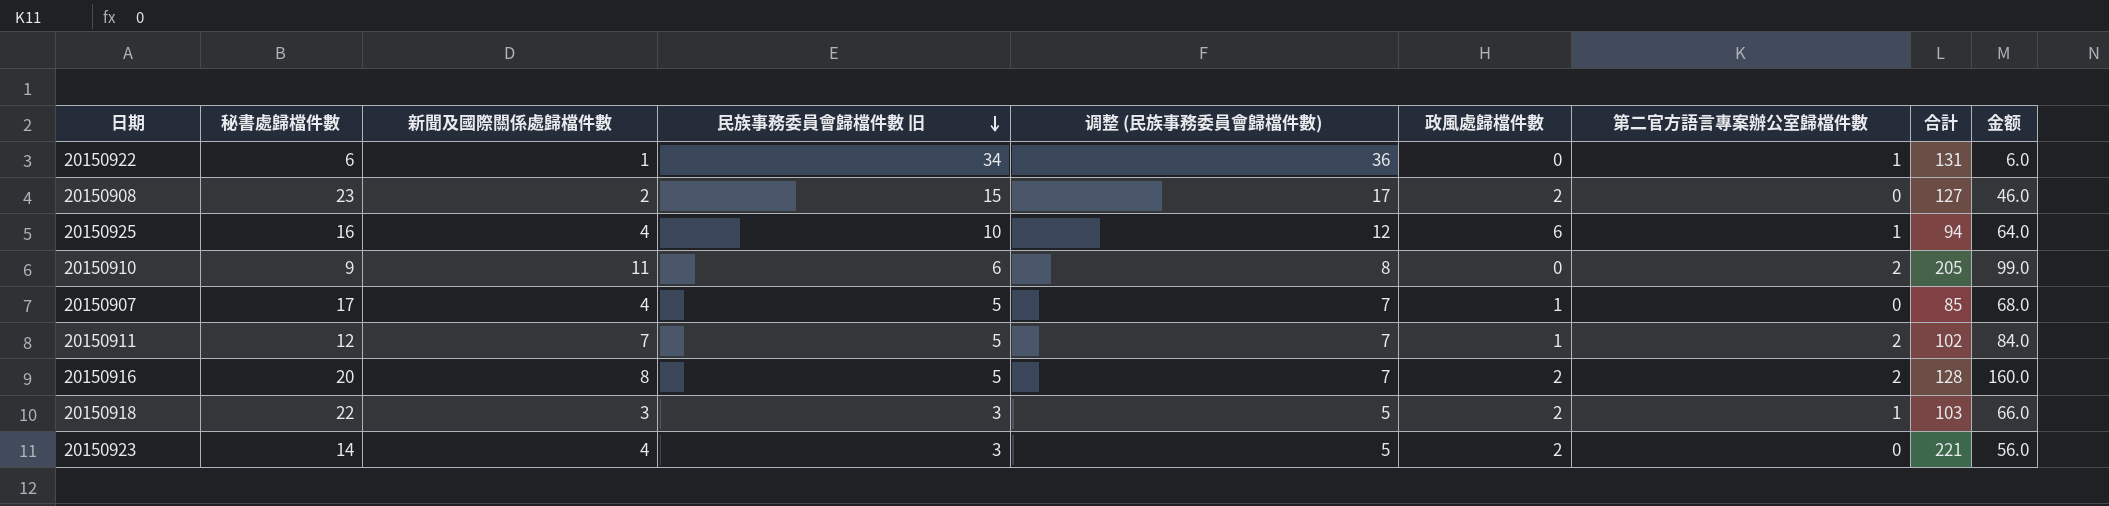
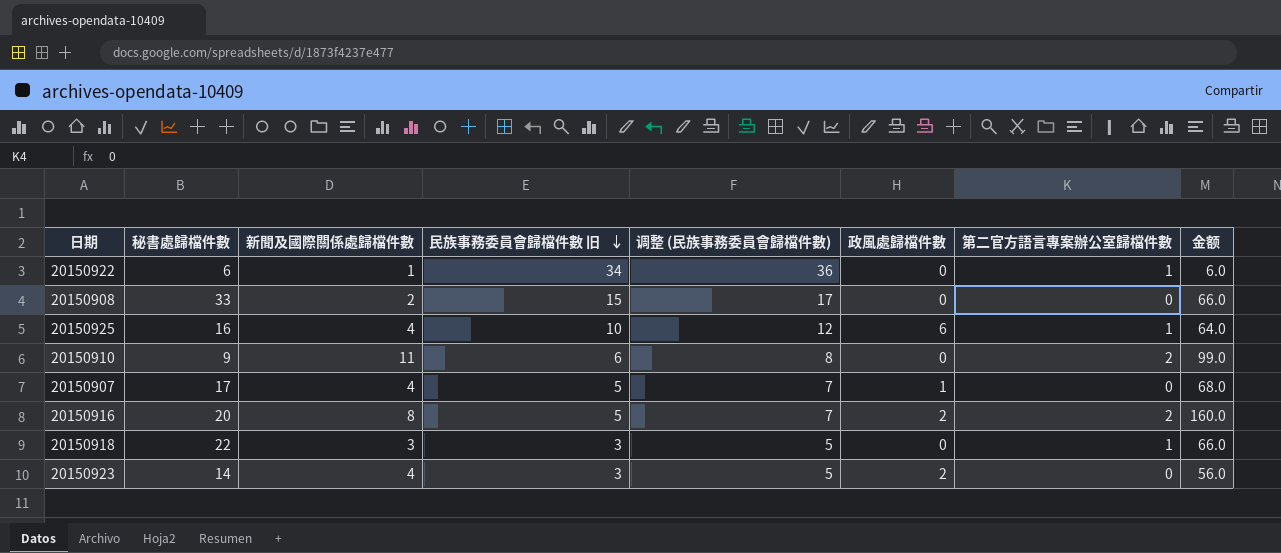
column 合計 | position: 8 -> none
row 20150911: 12 | 7 | 5 | 7 | 1 | 2 | 102 | 84.0 -> none
20150908 | 秘書處歸檔件數: 23 -> 33
20150908 | 政風處歸檔件數: 2 -> 0
20150908 | 金额: 46.0 -> 66.0
20150918 | 政風處歸檔件數: 2 -> 0

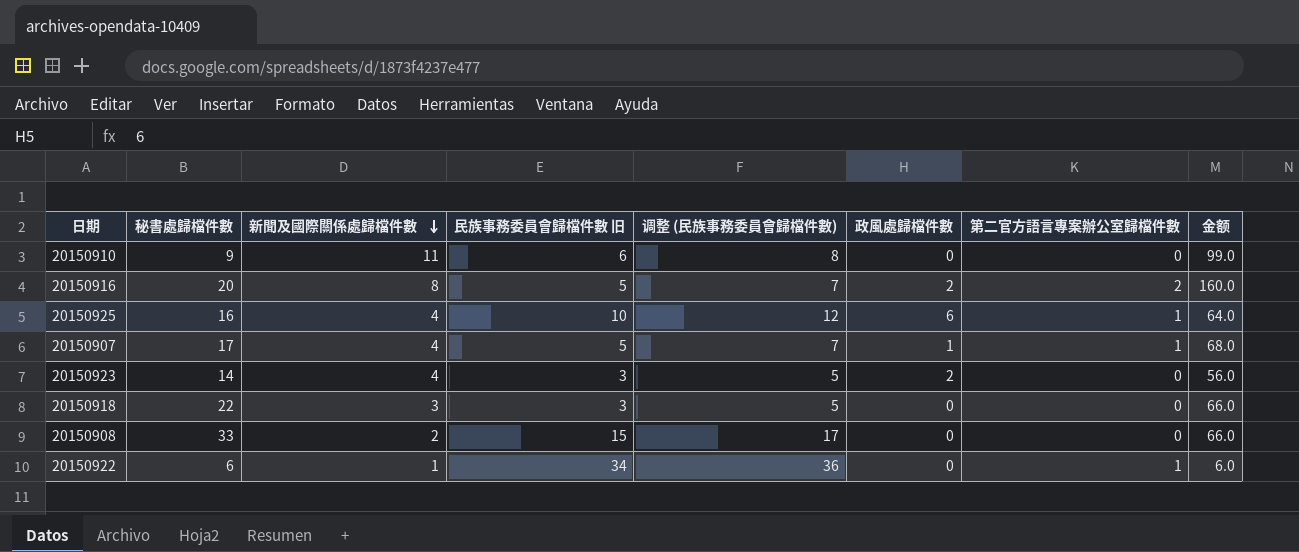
row order: 民族事務委員會歸檔件數 旧 descending -> 新聞及國際關係處歸檔件數 descending
20150910 | 第二官方語言專案辦公室歸檔件數: 2 -> 0
20150907 | 第二官方語言專案辦公室歸檔件數: 0 -> 1
20150918 | 第二官方語言專案辦公室歸檔件數: 1 -> 0

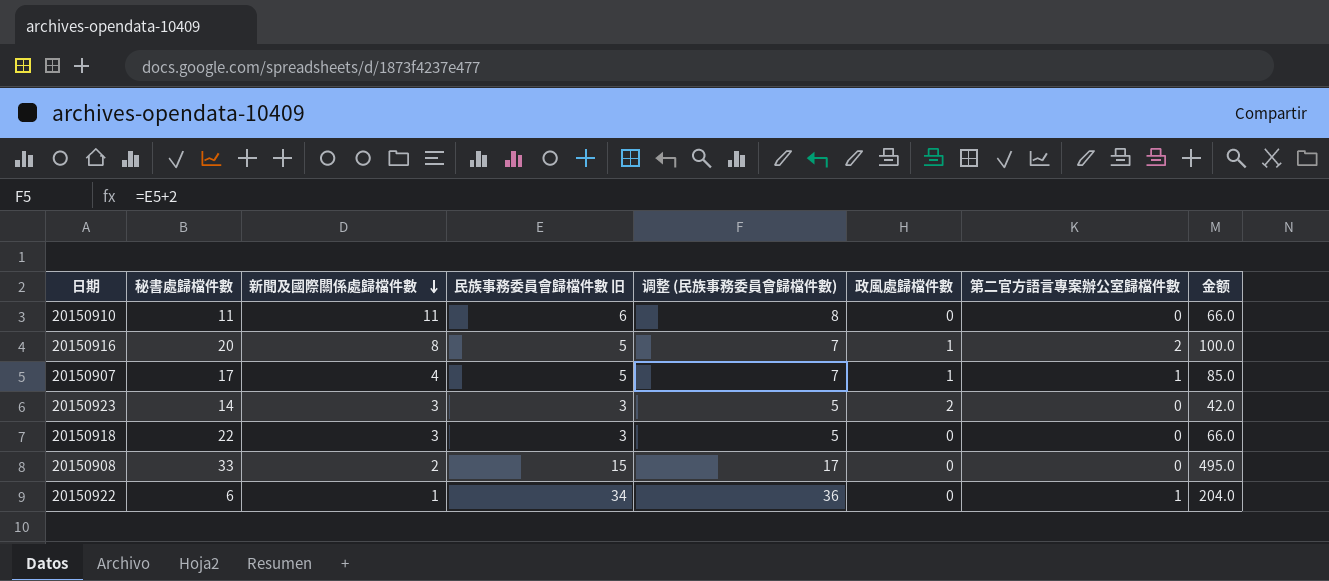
column 金额 | formula: [秘書處歸檔件數] * [新聞及國際關係處歸檔件數] -> [秘書處歸檔件數] * [民族事務委員會歸檔件數 旧]
row 20150925: 16 | 4 | 10 | 12 | 6 | 1 | 64.0 -> none
20150910 | 秘書處歸檔件數: 9 -> 11
20150916 | 政風處歸檔件數: 2 -> 1
20150923 | 新聞及國際關係處歸檔件數: 4 -> 3

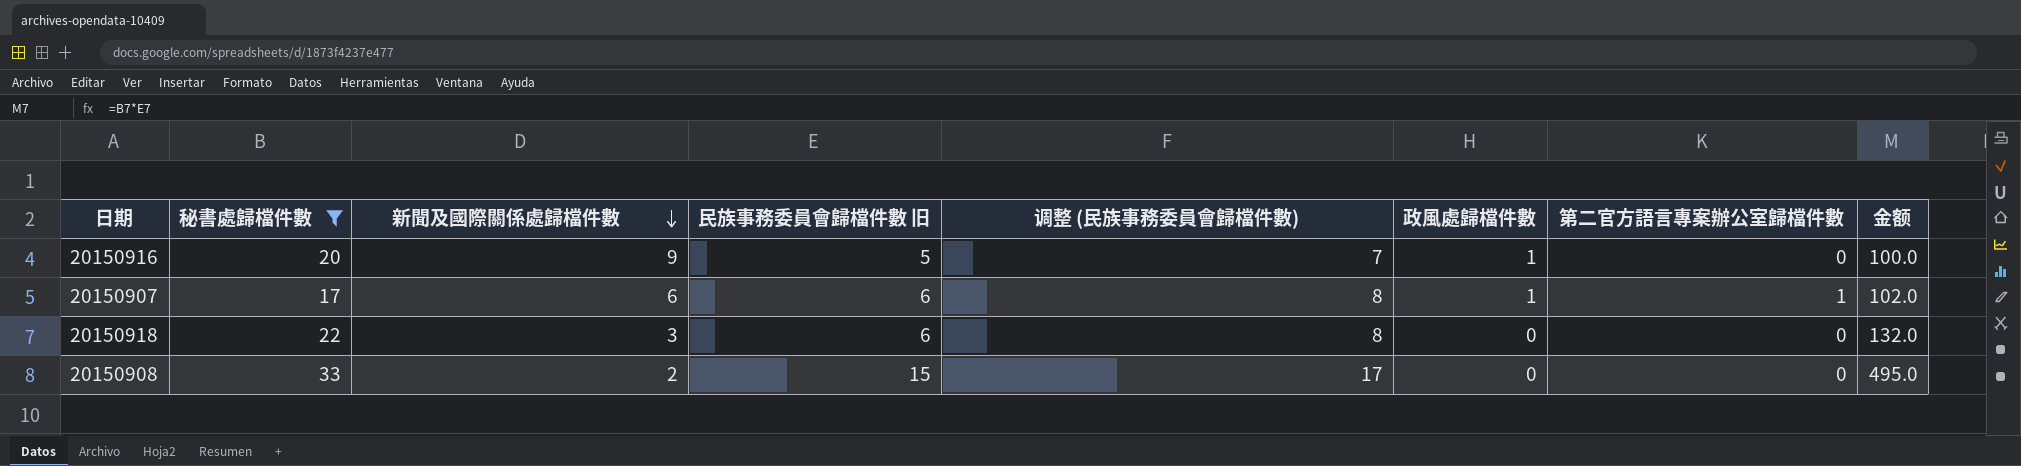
filter: none -> 秘書處歸檔件數 >= 17
20150916 | 新聞及國際關係處歸檔件數: 8 -> 9
20150916 | 第二官方語言專案辦公室歸檔件數: 2 -> 0
20150907 | 新聞及國際關係處歸檔件數: 4 -> 6
20150907 | 民族事務委員會歸檔件數 旧: 5 -> 6
20150907 | 调整 (民族事務委員會歸檔件數): 7 -> 8
20150907 | 金额: 85.0 -> 102.0
20150918 | 民族事務委員會歸檔件數 旧: 3 -> 6
20150918 | 调整 (民族事務委員會歸檔件數): 5 -> 8
20150918 | 金额: 66.0 -> 132.0

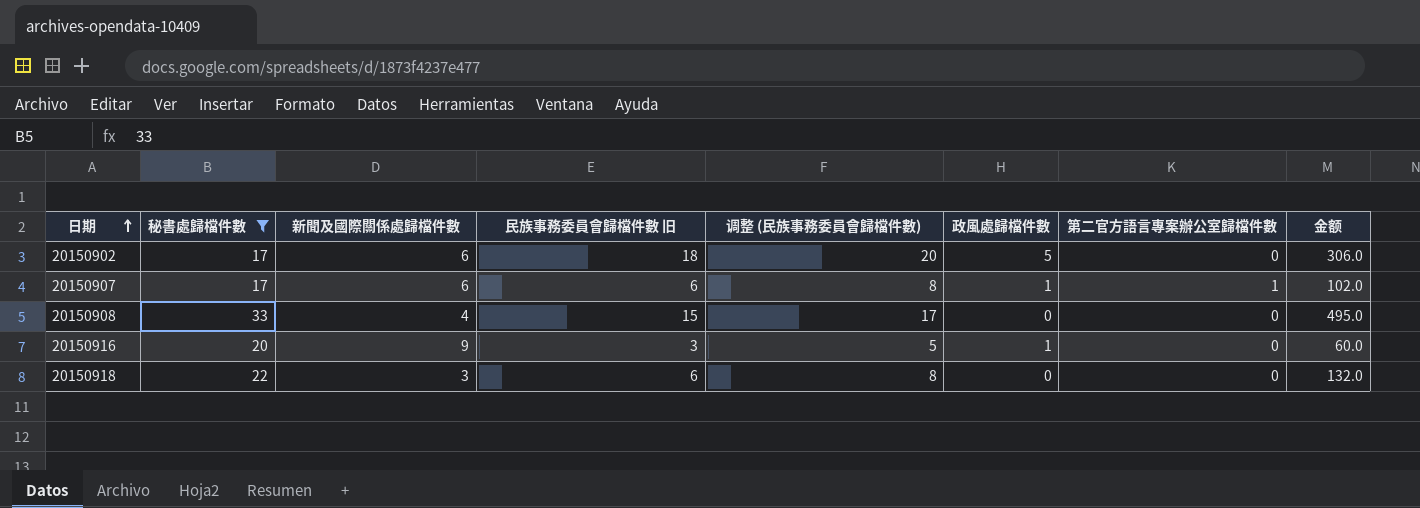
row order: 新聞及國際關係處歸檔件數 descending -> 日期 ascending
row 20150902: none -> 17 | 6 | 18 | 20 | 5 | 0 | 306.0
20150908 | 新聞及國際關係處歸檔件數: 2 -> 4
20150916 | 民族事務委員會歸檔件數 旧: 5 -> 3
20150916 | 调整 (民族事務委員會歸檔件數): 7 -> 5
20150916 | 金额: 100.0 -> 60.0

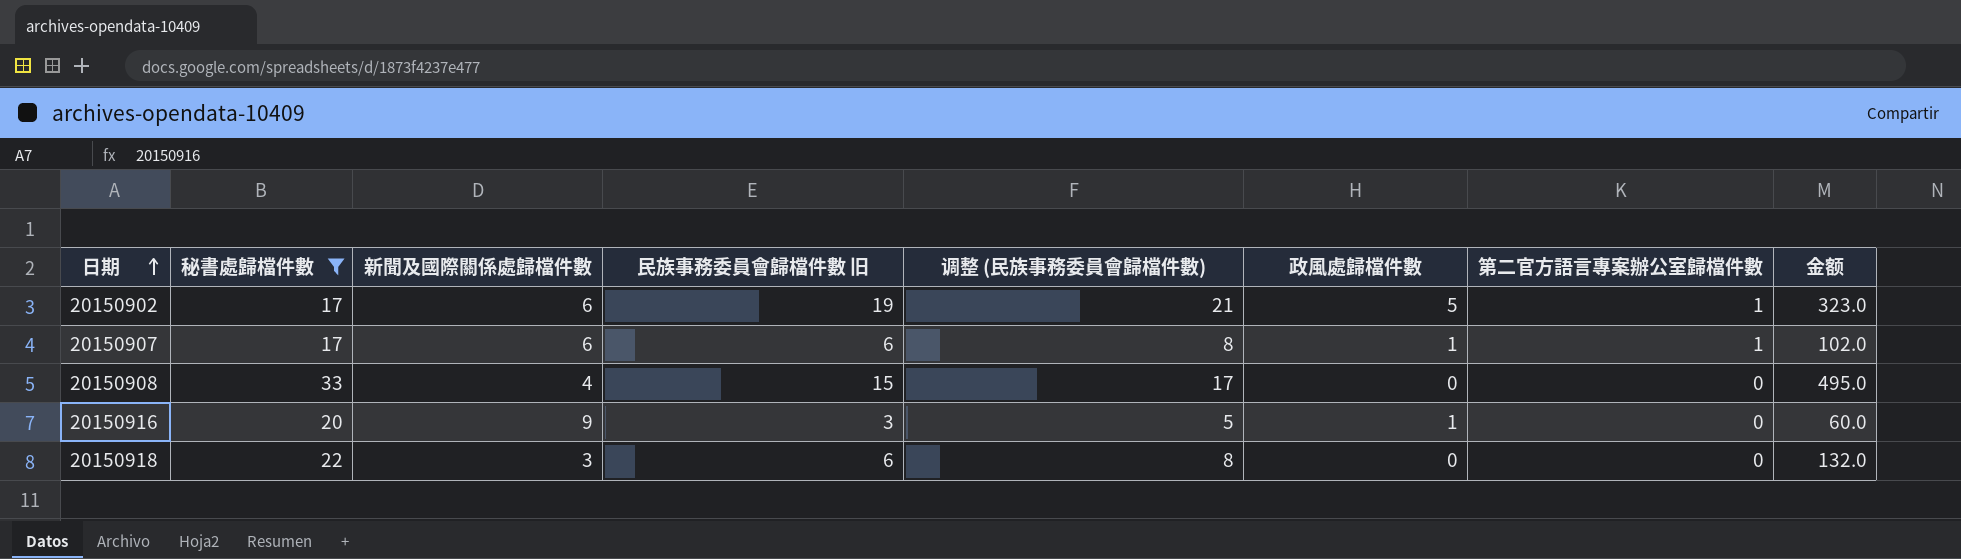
20150902 | 民族事務委員會歸檔件數 旧: 18 -> 19
20150902 | 调整 (民族事務委員會歸檔件數): 20 -> 21
20150902 | 第二官方語言專案辦公室歸檔件數: 0 -> 1
20150902 | 金额: 306.0 -> 323.0

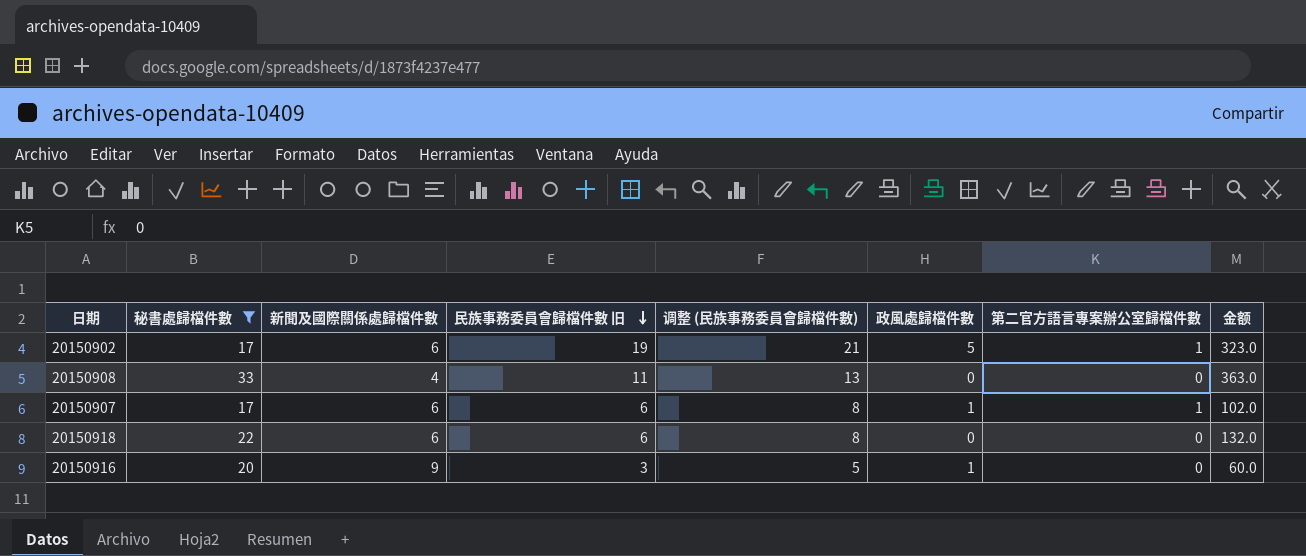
row order: 日期 ascending -> 民族事務委員會歸檔件數 旧 descending
20150908 | 民族事務委員會歸檔件數 旧: 15 -> 11
20150908 | 调整 (民族事務委員會歸檔件數): 17 -> 13
20150908 | 金额: 495.0 -> 363.0
20150918 | 新聞及國際關係處歸檔件數: 3 -> 6

